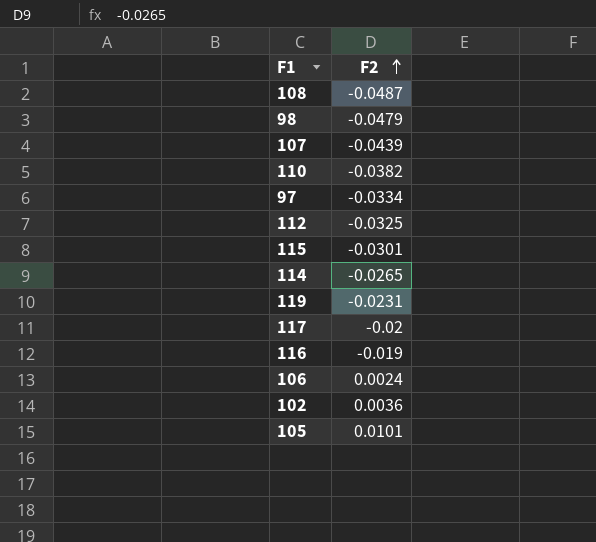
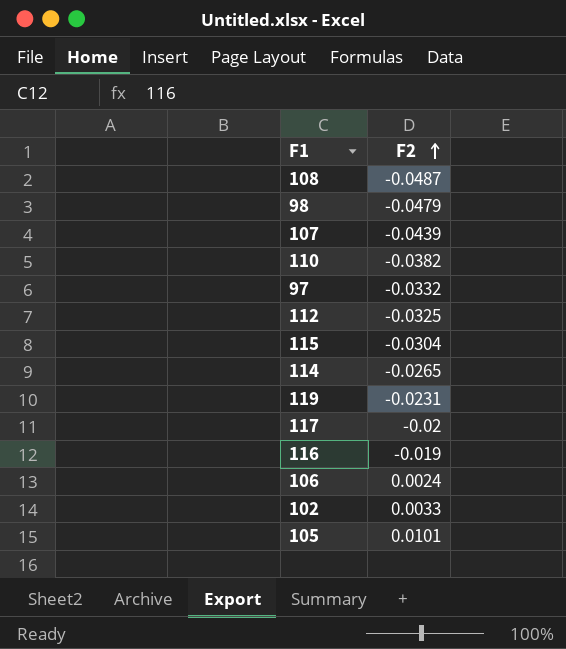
97 | F2: -0.0334 -> -0.0332
115 | F2: -0.0301 -> -0.0304
102 | F2: 0.0036 -> 0.0033

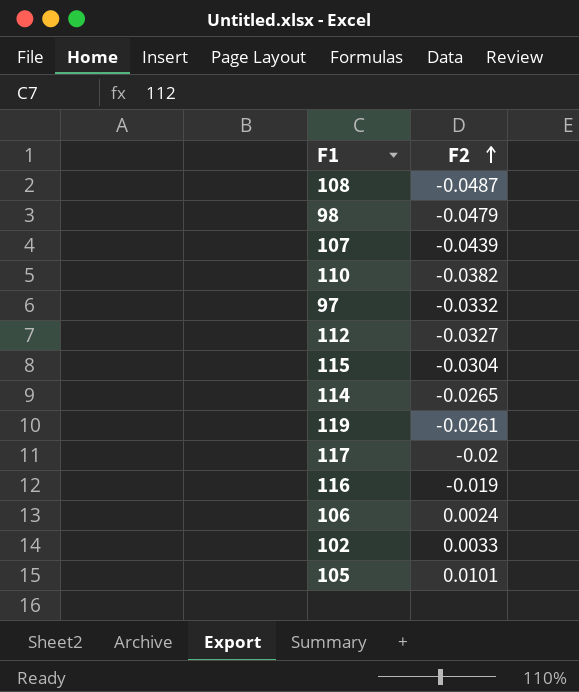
112 | F2: -0.0325 -> -0.0327
119 | F2: -0.0231 -> -0.0261

